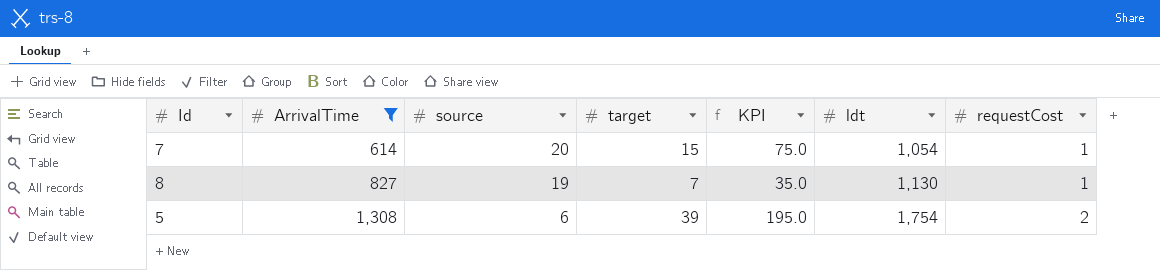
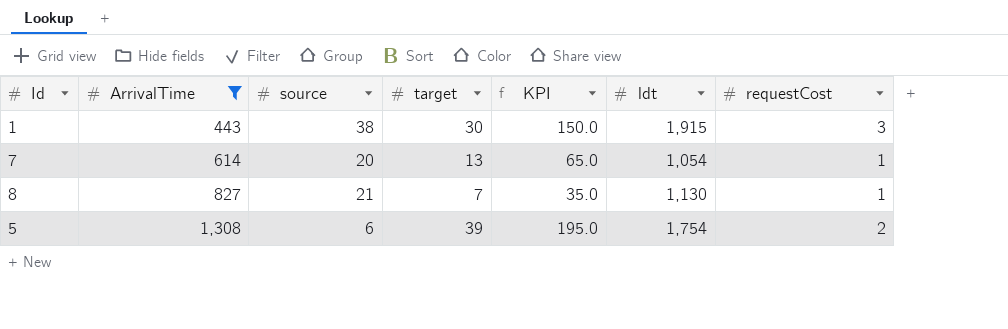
row 1: none -> 443 | 38 | 30 | 150.0 | 1,915 | 3
7 | target: 15 -> 13
7 | KPI: 75.0 -> 65.0
8 | source: 19 -> 21

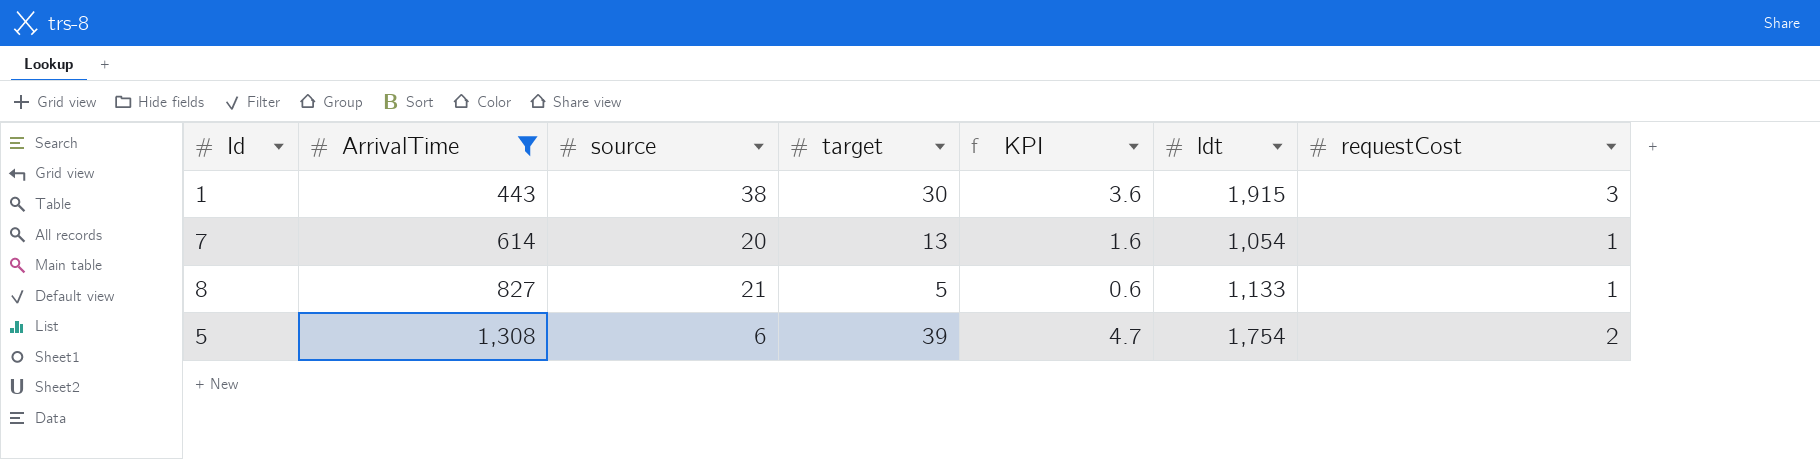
column KPI | formula: [target] * 5 -> [target] * 0.12
8 | target: 7 -> 5
8 | ldt: 1,130 -> 1,133

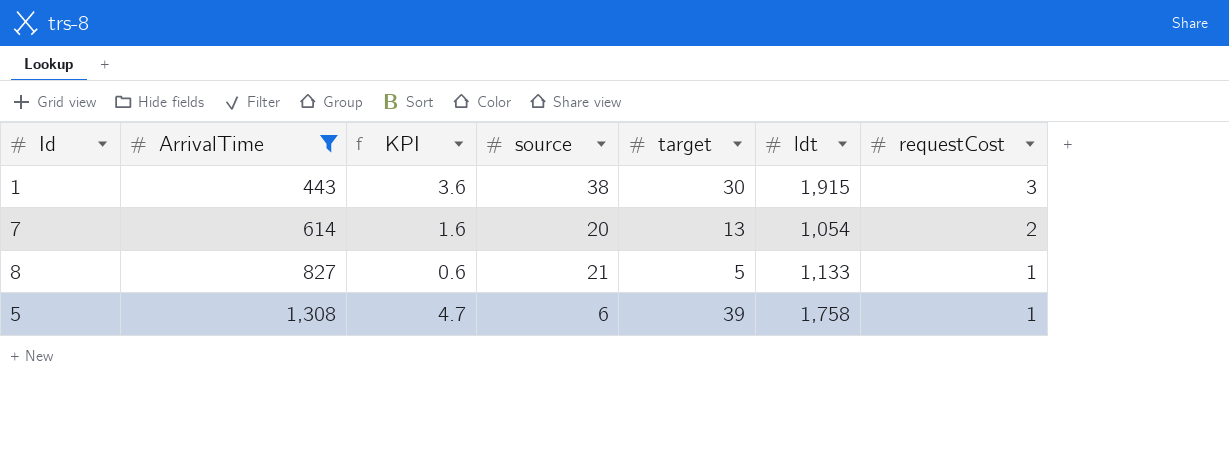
column KPI | position: 5 -> 3
7 | requestCost: 1 -> 2
5 | ldt: 1,754 -> 1,758
5 | requestCost: 2 -> 1

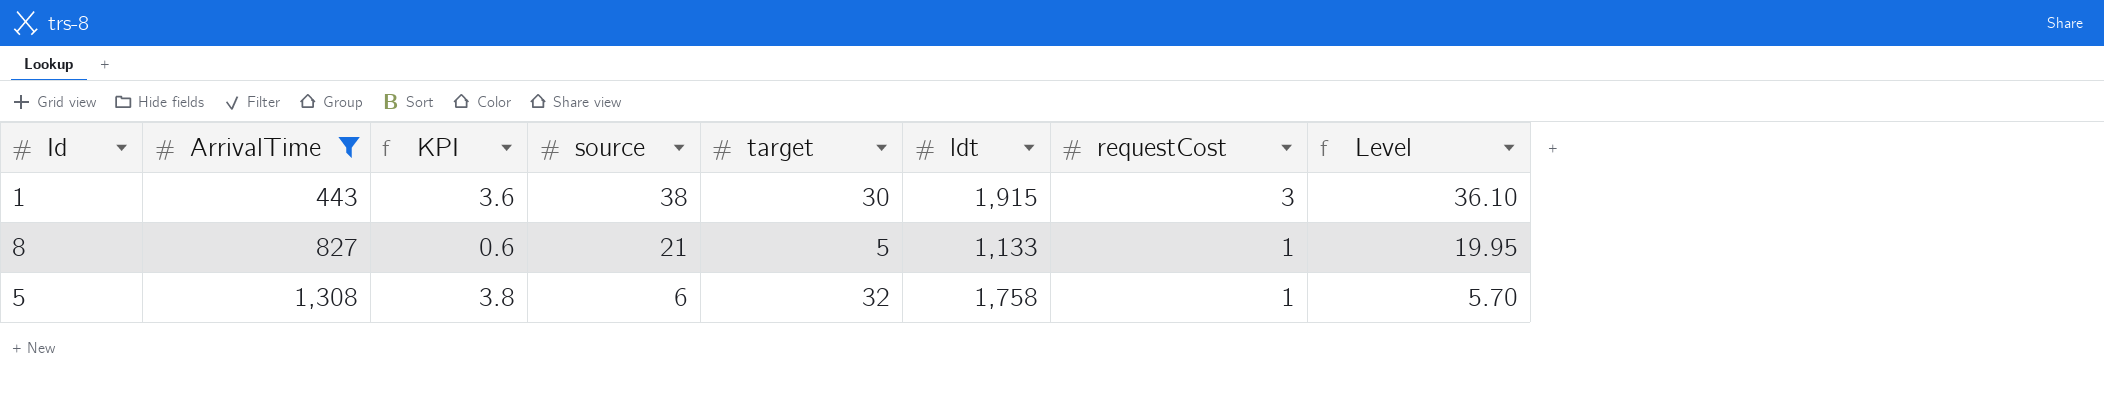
column Level | formula: none -> [source] * 0.95
row 7: 614 | 1.6 | 20 | 13 | 1,054 | 2 -> none
5 | KPI: 4.7 -> 3.8
5 | target: 39 -> 32

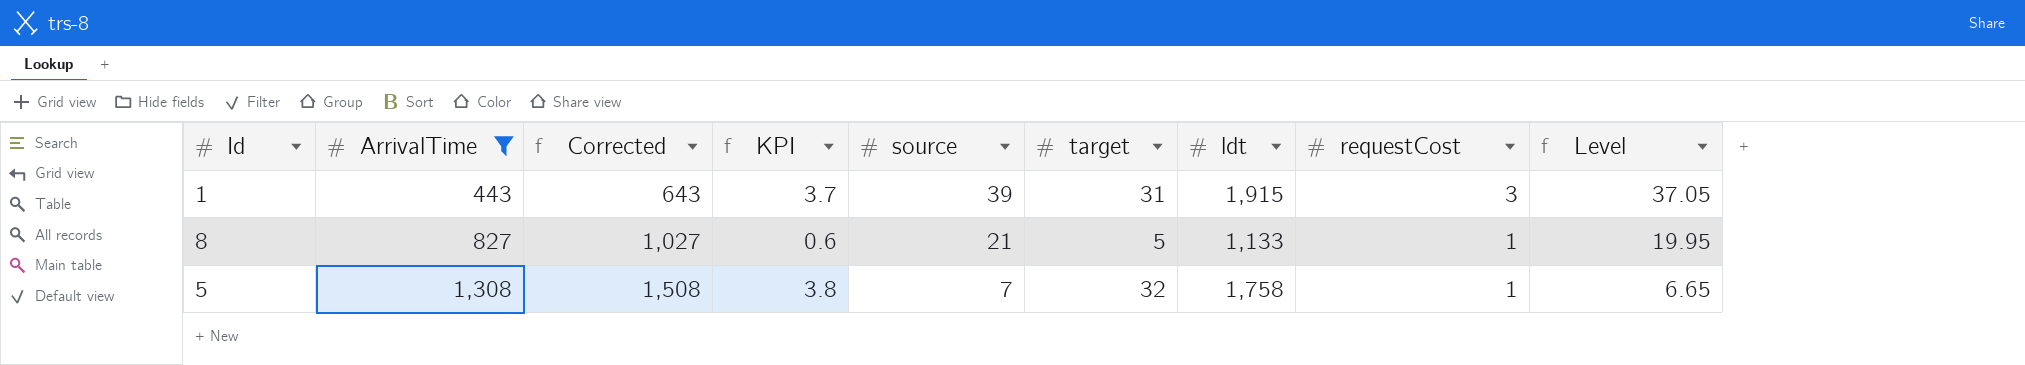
column Corrected | formula: none -> [ArrivalTime] + 200
1 | KPI: 3.6 -> 3.7
1 | source: 38 -> 39
1 | target: 30 -> 31
1 | Level: 36.10 -> 37.05
5 | source: 6 -> 7
5 | Level: 5.70 -> 6.65

